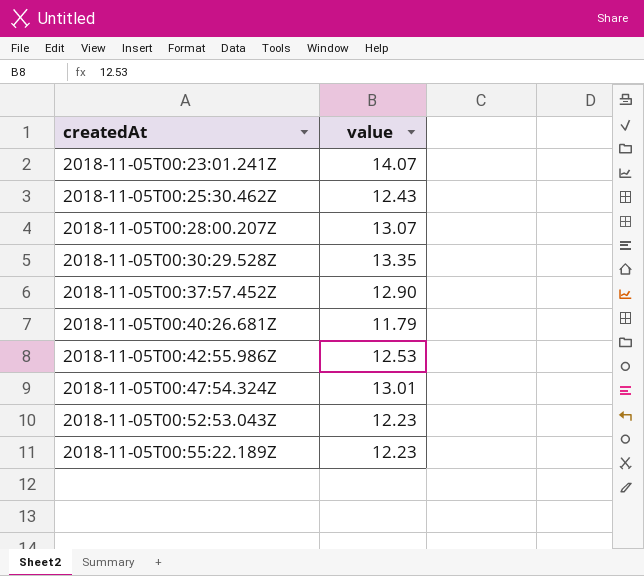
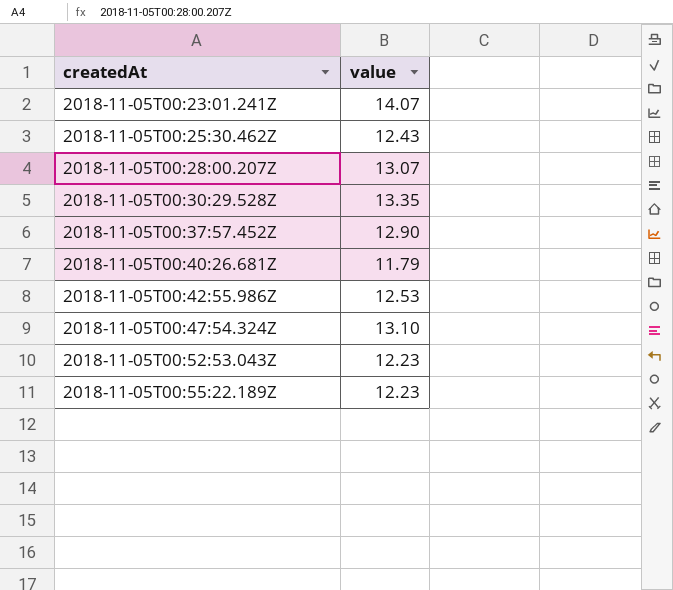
2018-11-05T00:47:54.324Z | value: 13.01 -> 13.10

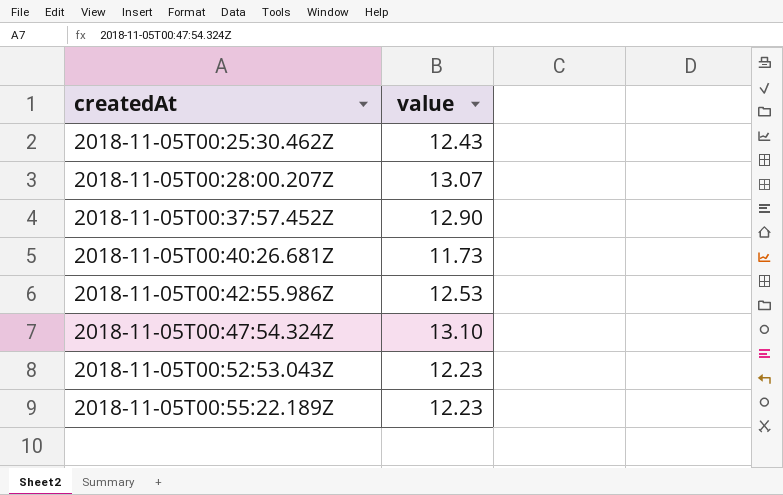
row 2018-11-05T00:23:01.241Z: 14.07 -> none
row 2018-11-05T00:30:29.528Z: 13.35 -> none
2018-11-05T00:40:26.681Z | value: 11.79 -> 11.73

